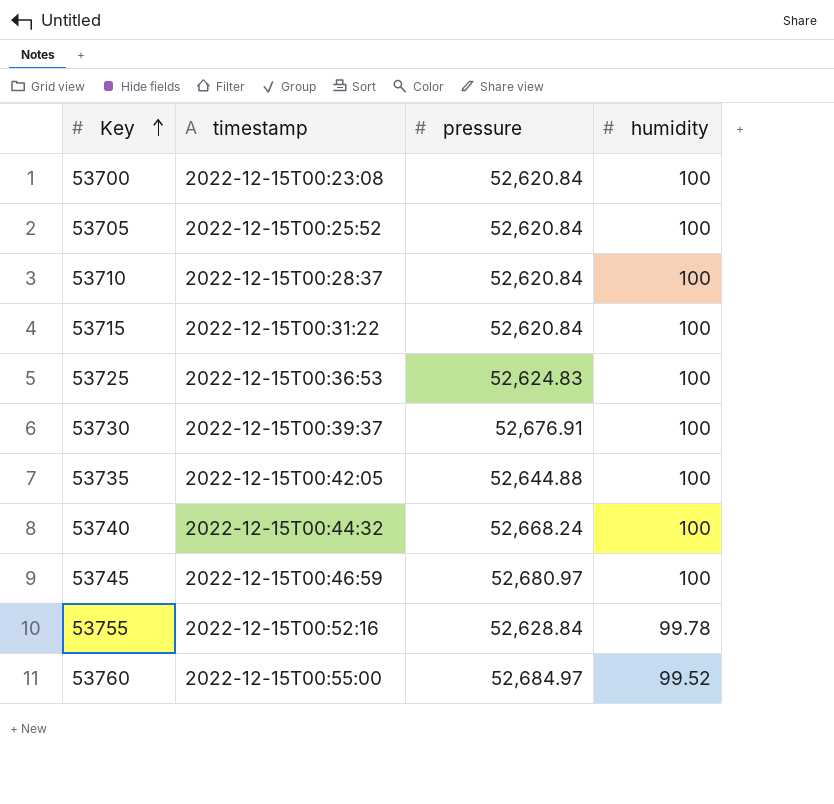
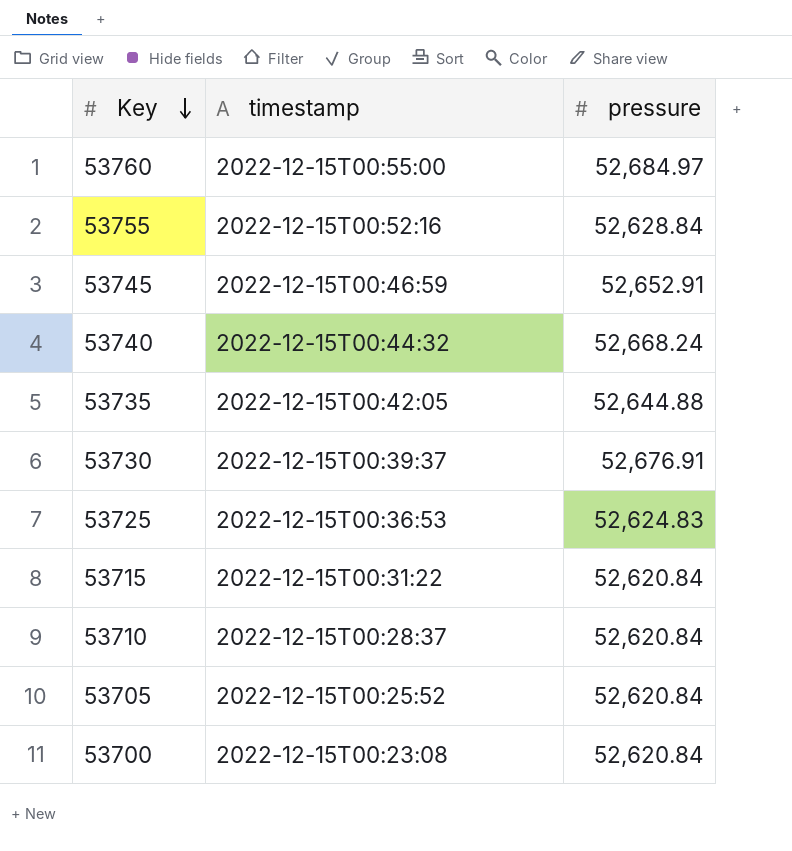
row order: Key ascending -> Key descending
column humidity | position: 4 -> none
53745 | pressure: 52,680.97 -> 52,652.91

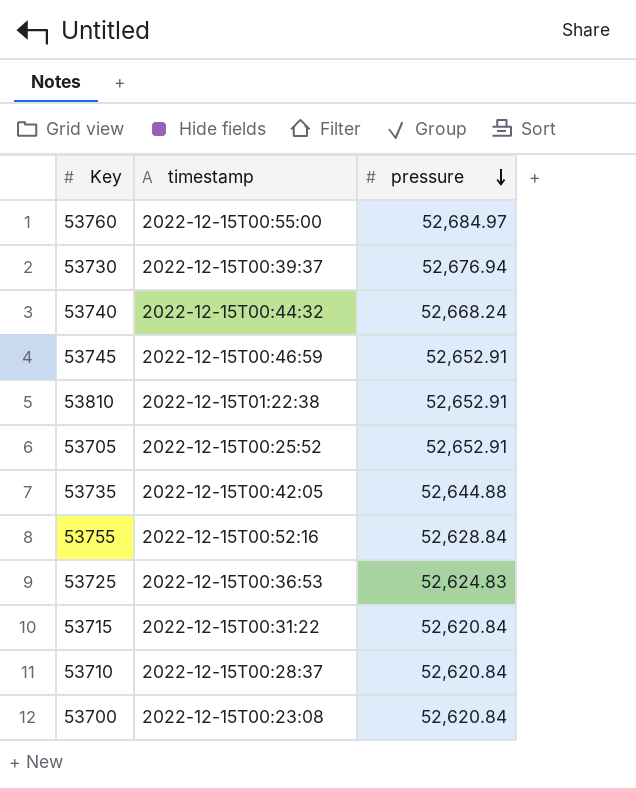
row order: Key descending -> pressure descending
53730 | pressure: 52,676.91 -> 52,676.94
row 53810: none -> 2022-12-15T01:22:38 | 52,652.91
53705 | pressure: 52,620.84 -> 52,652.91

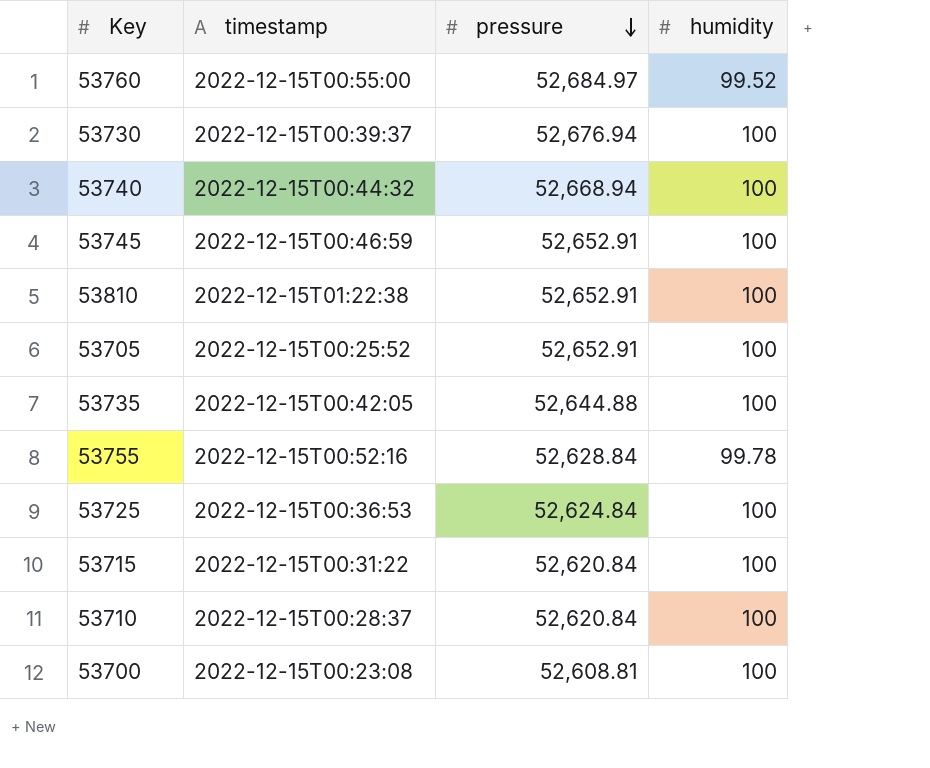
column humidity | position: none -> 4
53740 | pressure: 52,668.24 -> 52,668.94
53725 | pressure: 52,624.83 -> 52,624.84
53700 | pressure: 52,620.84 -> 52,608.81

